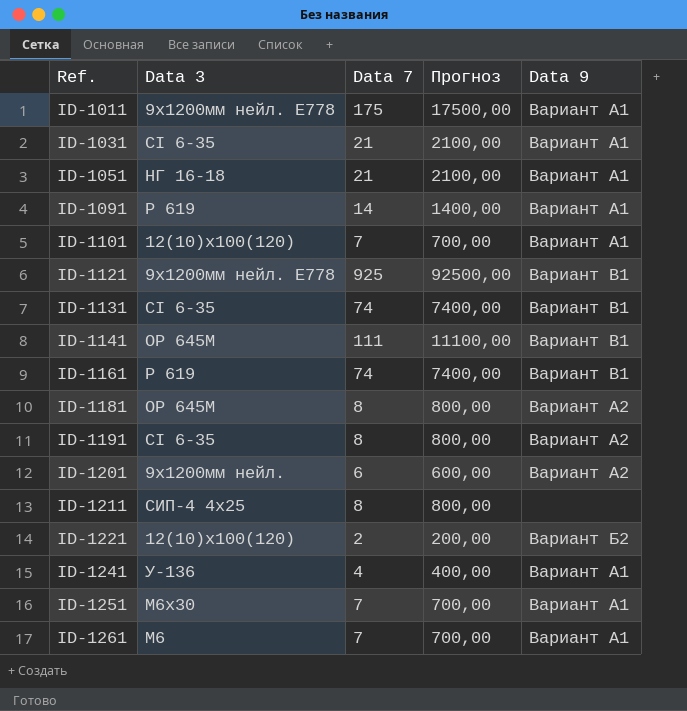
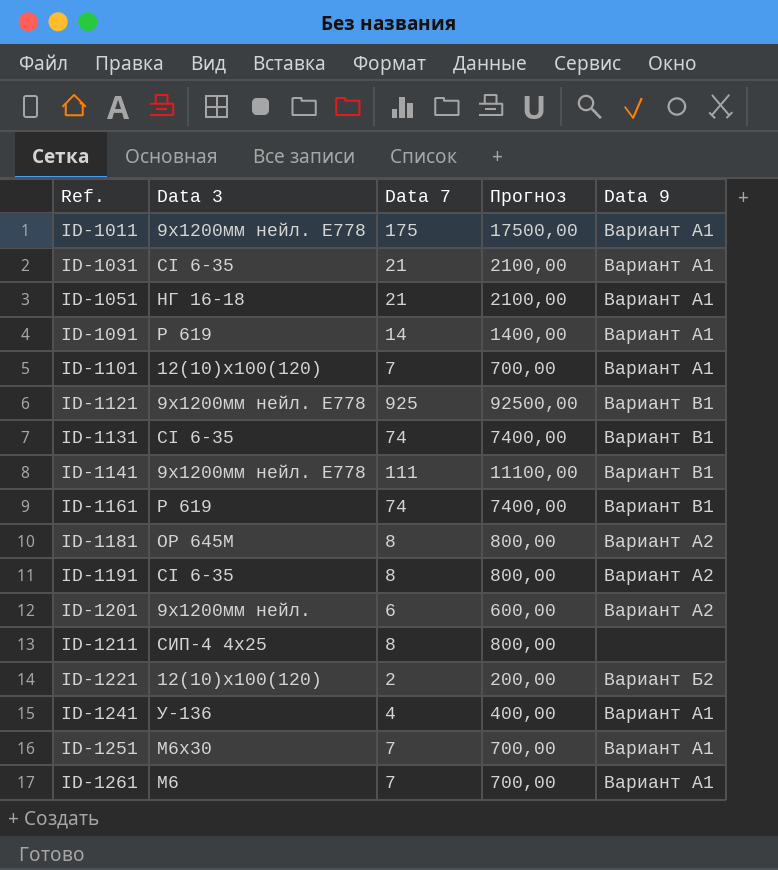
ID-1141 | Data 3: OP 645М -> 9х1200мм нейл. Е778

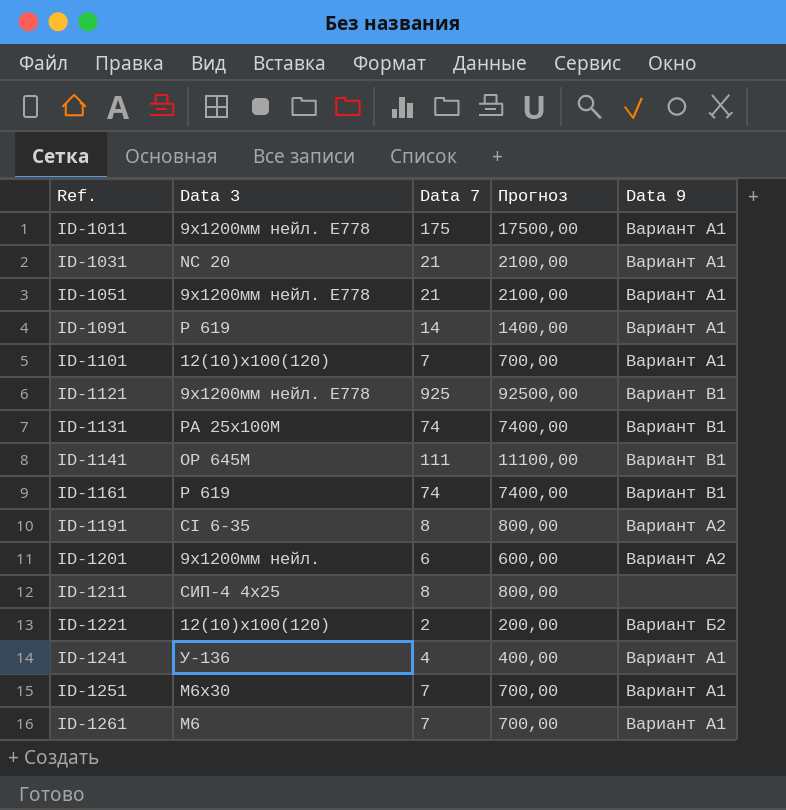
row ID-1181: OP 645М | 8 | 800,00 | Вариант А2 -> none
ID-1031 | Data 3: CI 6-35 -> NС 20
ID-1051 | Data 3: НГ 16-18 -> 9х1200мм нейл. Е778
ID-1131 | Data 3: CI 6-35 -> РА 25х100М
ID-1141 | Data 3: 9х1200мм нейл. Е778 -> OP 645М

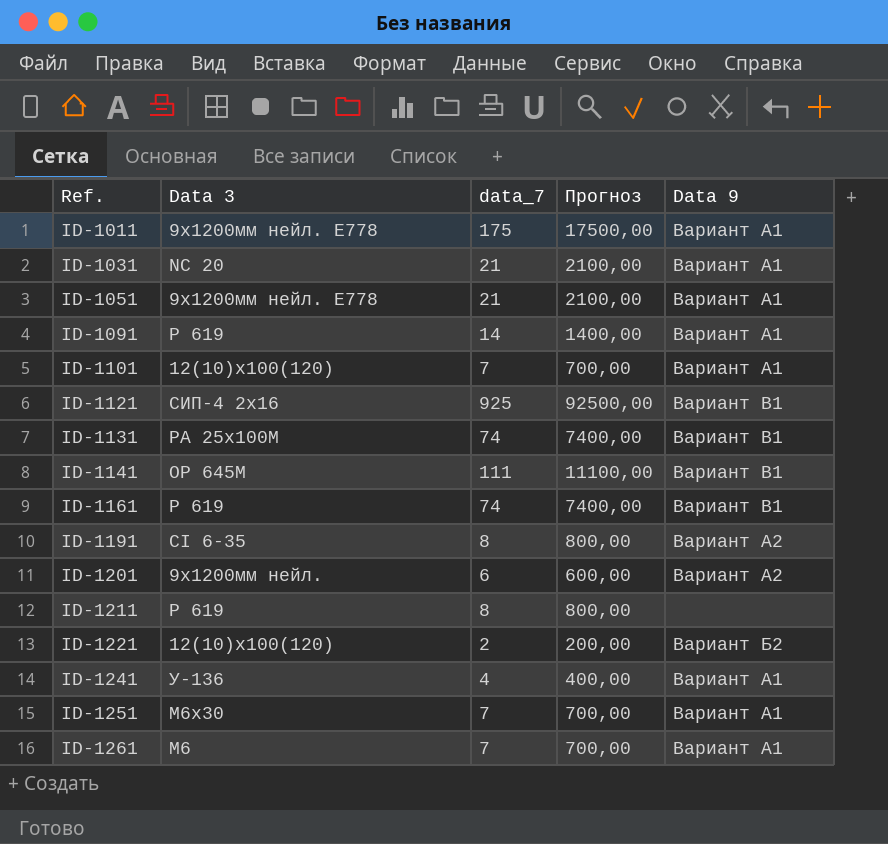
column name: Data 7 -> data_7
ID-1121 | Data 3: 9х1200мм нейл. Е778 -> СИП-4 2х16
ID-1211 | Data 3: СИП-4 4х25 -> Р 619

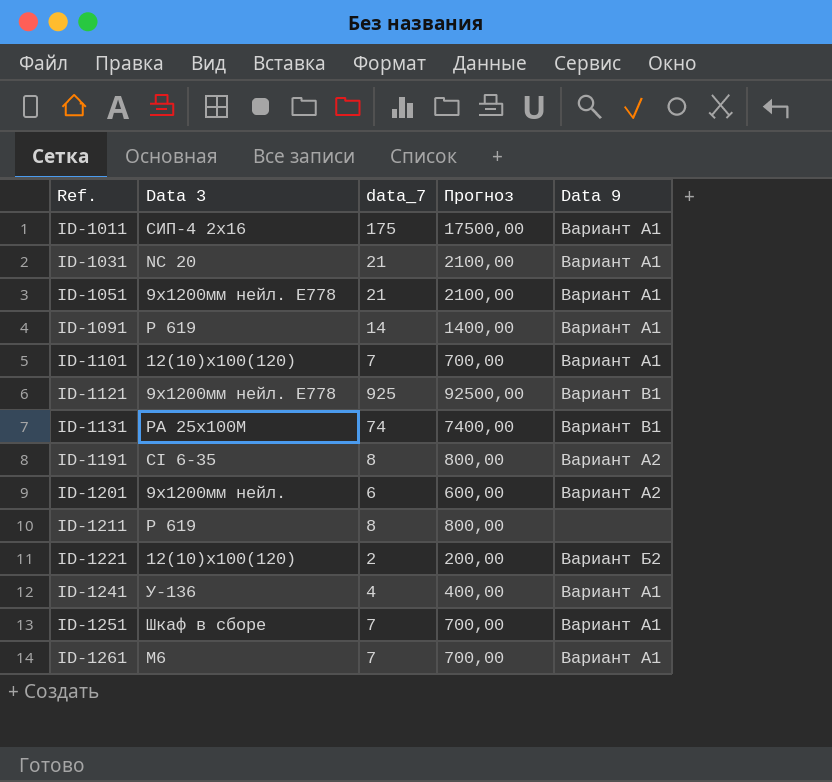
row ID-1141: OP 645М | 111 | 11100,00 | Вариант В1 -> none
row ID-1161: Р 619 | 74 | 7400,00 | Вариант В1 -> none
ID-1011 | Data 3: 9х1200мм нейл. Е778 -> СИП-4 2х16
ID-1121 | Data 3: СИП-4 2х16 -> 9х1200мм нейл. Е778
ID-1251 | Data 3: М6х30 -> Шкаф в сборе

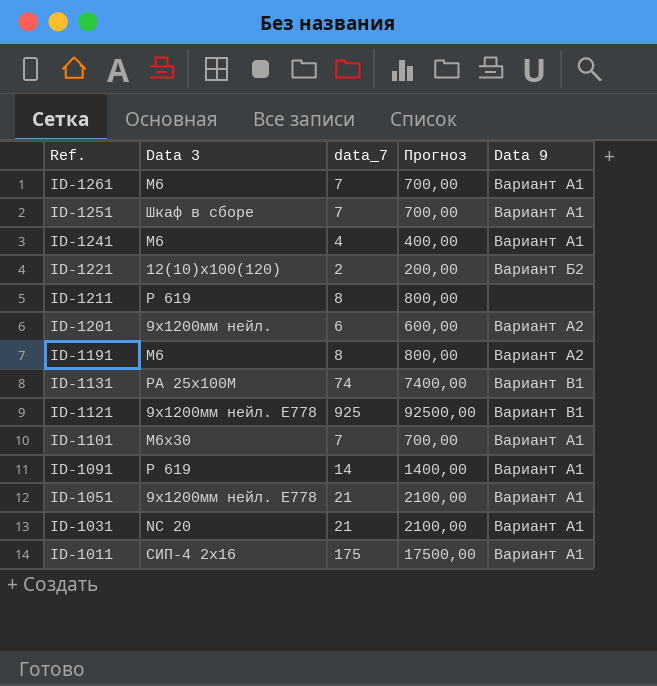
row order: Ref. ascending -> Ref. descending
ID-1241 | Data 3: У-136 -> М6
ID-1191 | Data 3: CI 6-35 -> М6
ID-1101 | Data 3: 12(10)х100(120) -> М6х30

